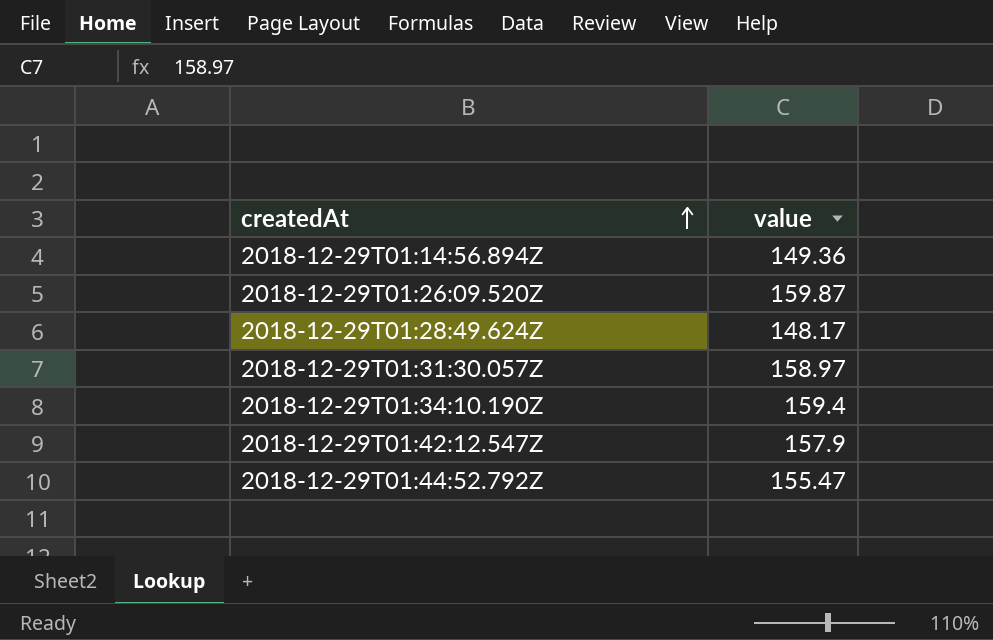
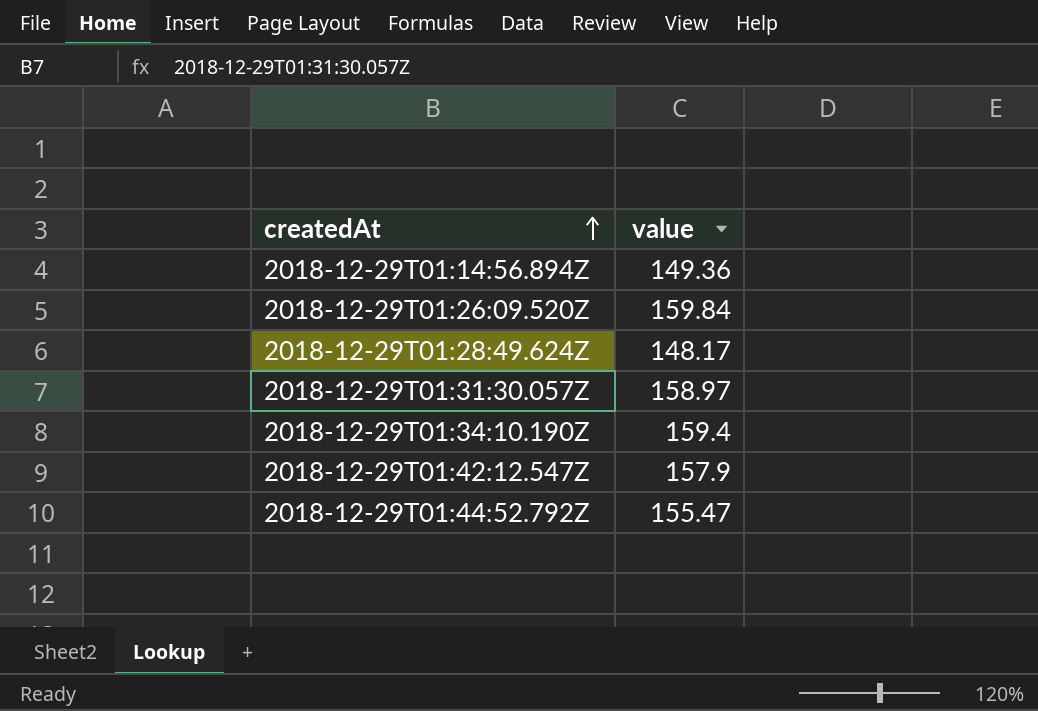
2018-12-29T01:26:09.520Z | value: 159.87 -> 159.84

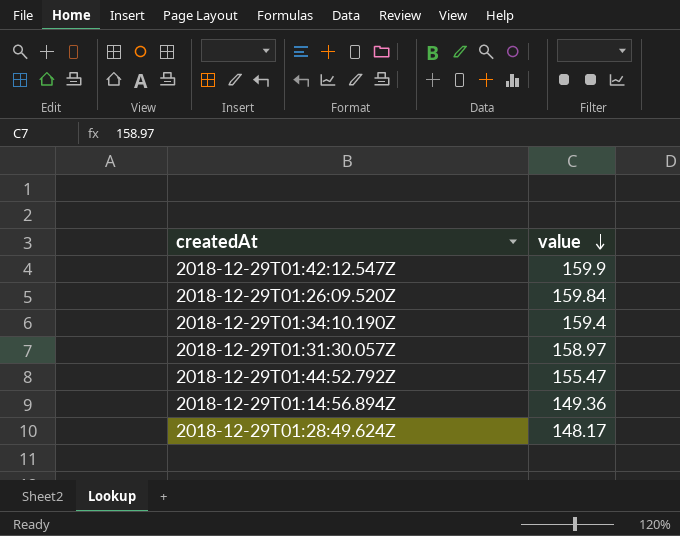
row order: createdAt ascending -> value descending
2018-12-29T01:42:12.547Z | value: 157.9 -> 159.9

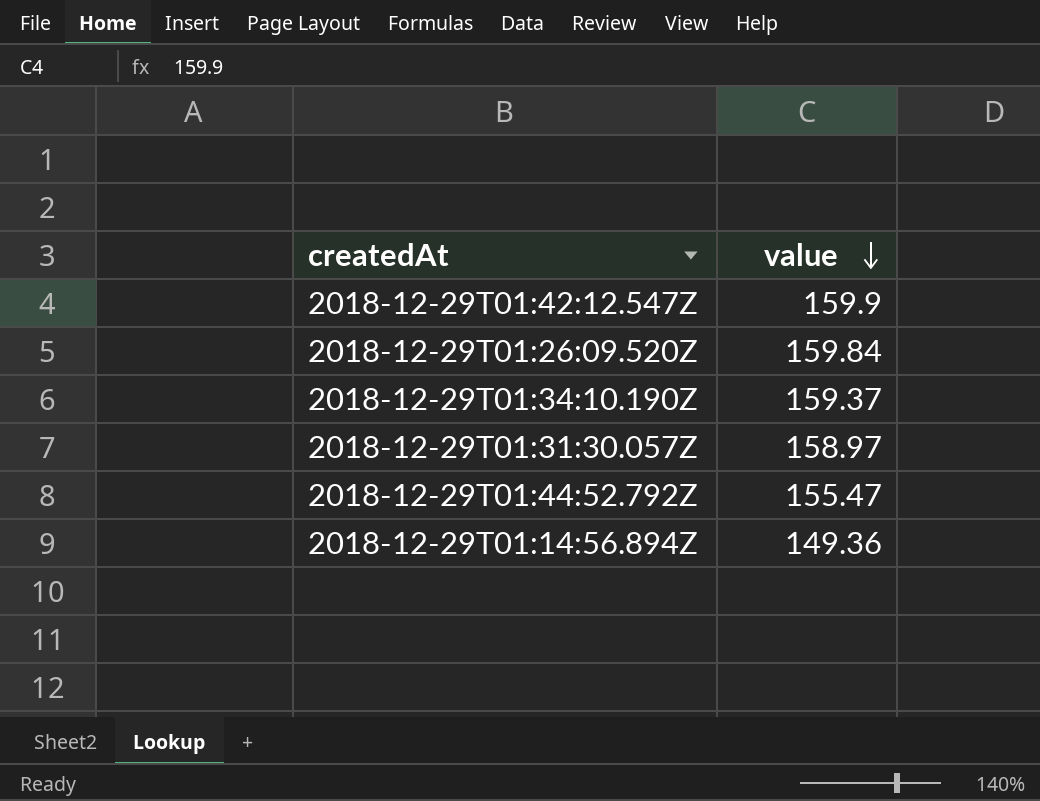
row 2018-12-29T01:28:49.624Z: 148.17 -> none
2018-12-29T01:34:10.190Z | value: 159.4 -> 159.37

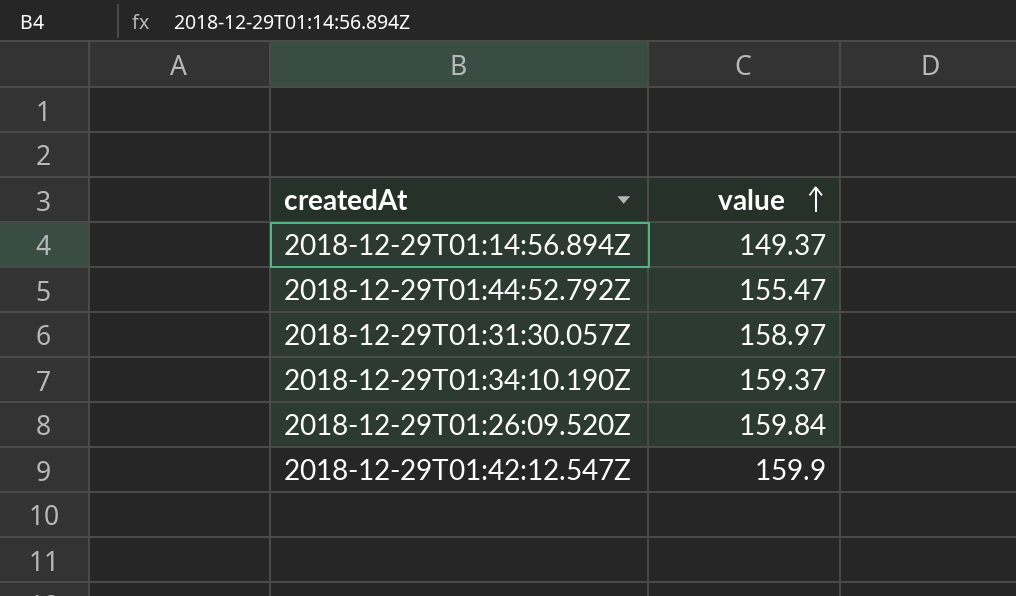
row order: value descending -> value ascending
2018-12-29T01:14:56.894Z | value: 149.36 -> 149.37

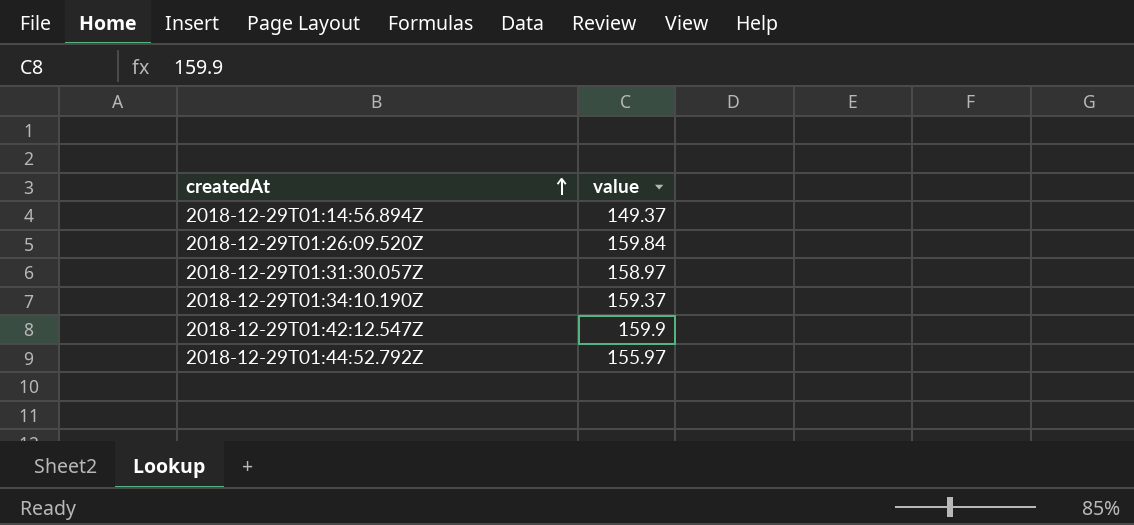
row order: value ascending -> createdAt ascending
2018-12-29T01:44:52.792Z | value: 155.47 -> 155.97

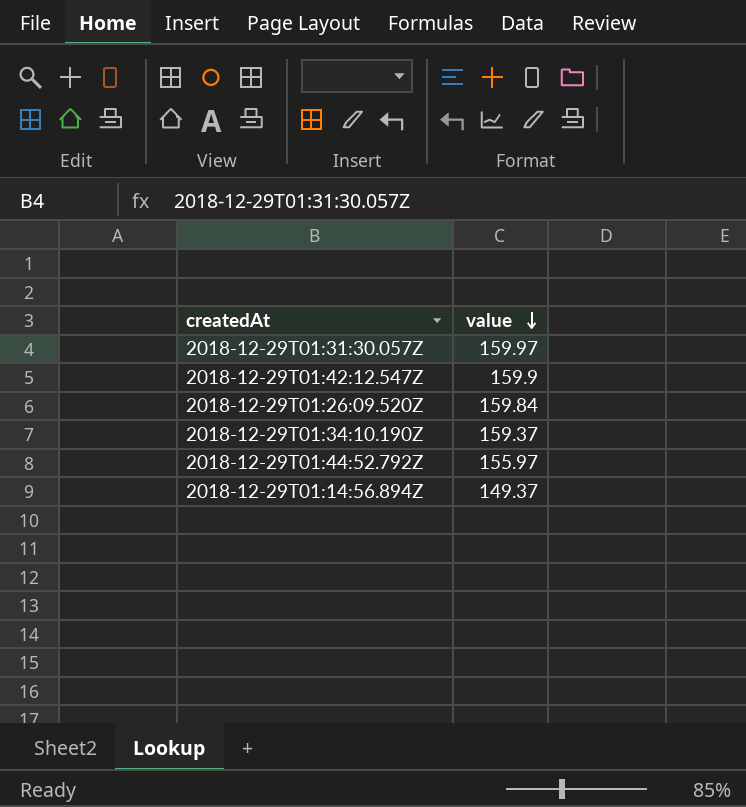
row order: createdAt ascending -> value descending
2018-12-29T01:31:30.057Z | value: 158.97 -> 159.97

